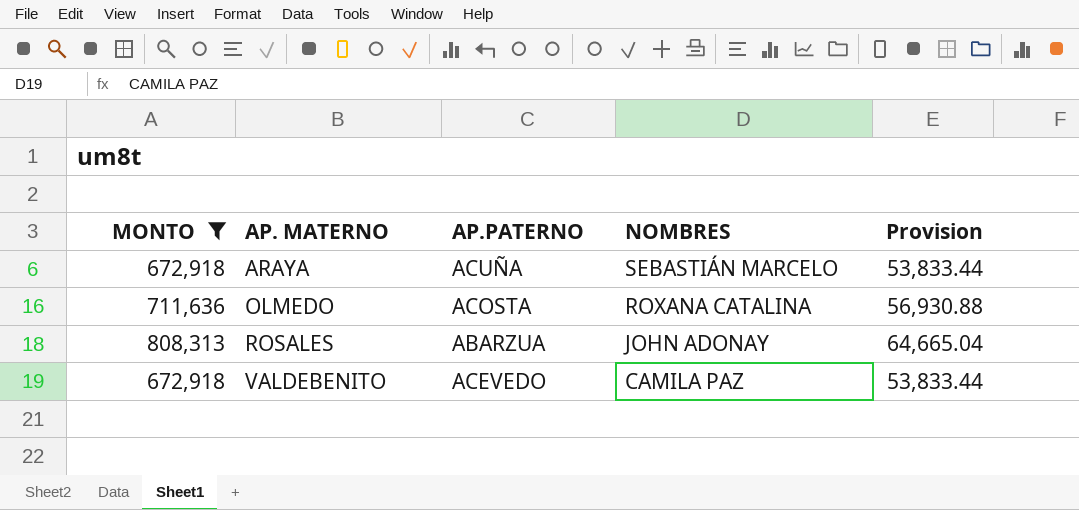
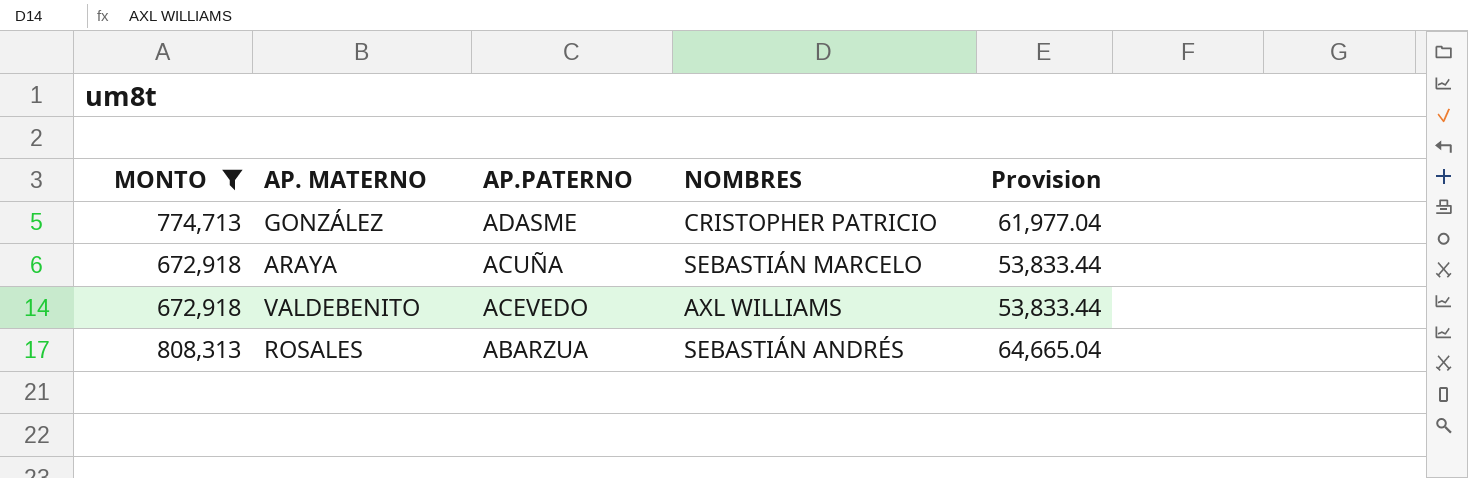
row order: AP. MATERNO ascending -> AP.PATERNO descending
row OLMEDO: 711,636 | ACOSTA | ROXANA CATALINA | 56,930.88 -> none
row GONZÁLEZ: none -> 774,713 | ADASME | CRISTOPHER PATRICIO | 61,977.04
VALDEBENITO | NOMBRES: CAMILA PAZ -> AXL WILLIAMS
ROSALES | NOMBRES: JOHN ADONAY -> SEBASTIÁN ANDRÉS

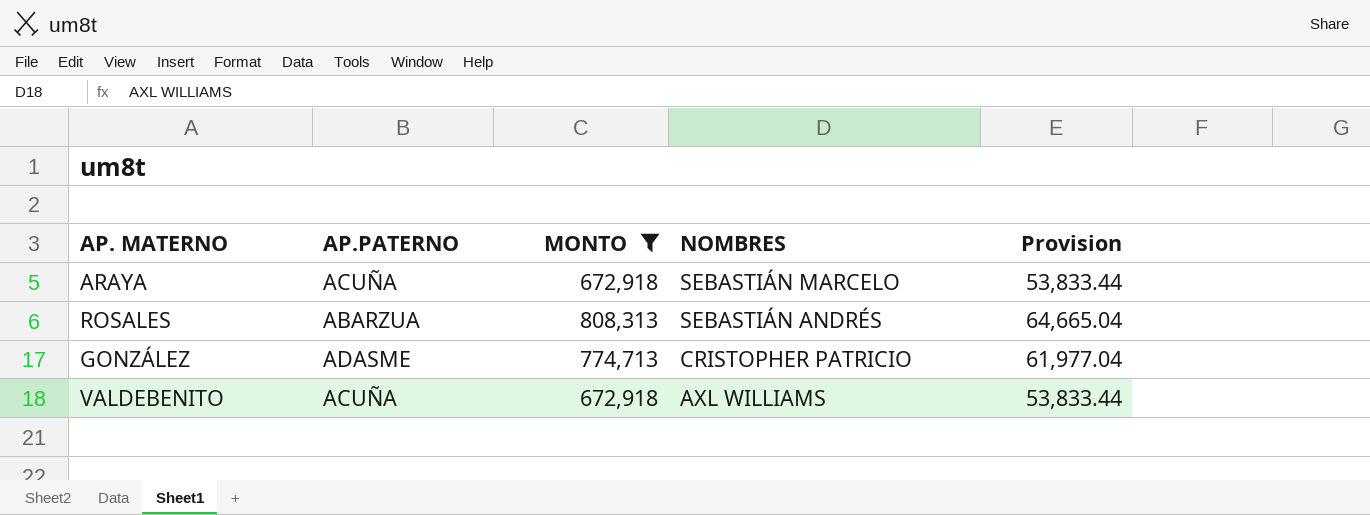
row order: AP.PATERNO descending -> NOMBRES descending
column MONTO | position: 1 -> 3
VALDEBENITO | AP.PATERNO: ACEVEDO -> ACUÑA

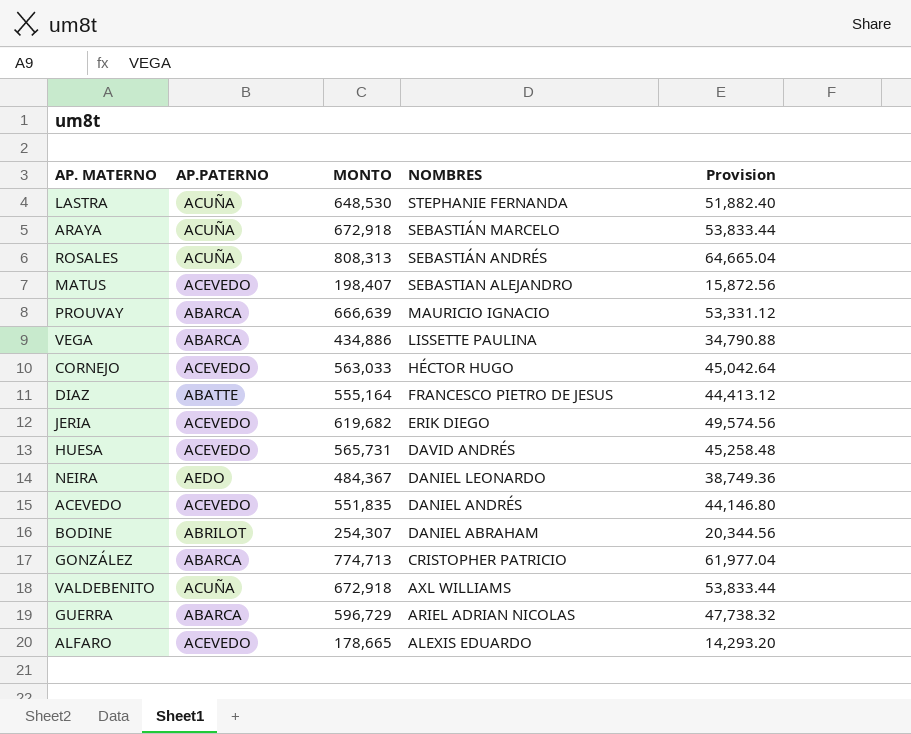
filter: MONTO >= 672,918 -> none
ROSALES | AP.PATERNO: ABARZUA -> ACUÑA
GONZÁLEZ | AP.PATERNO: ADASME -> ABARCA

